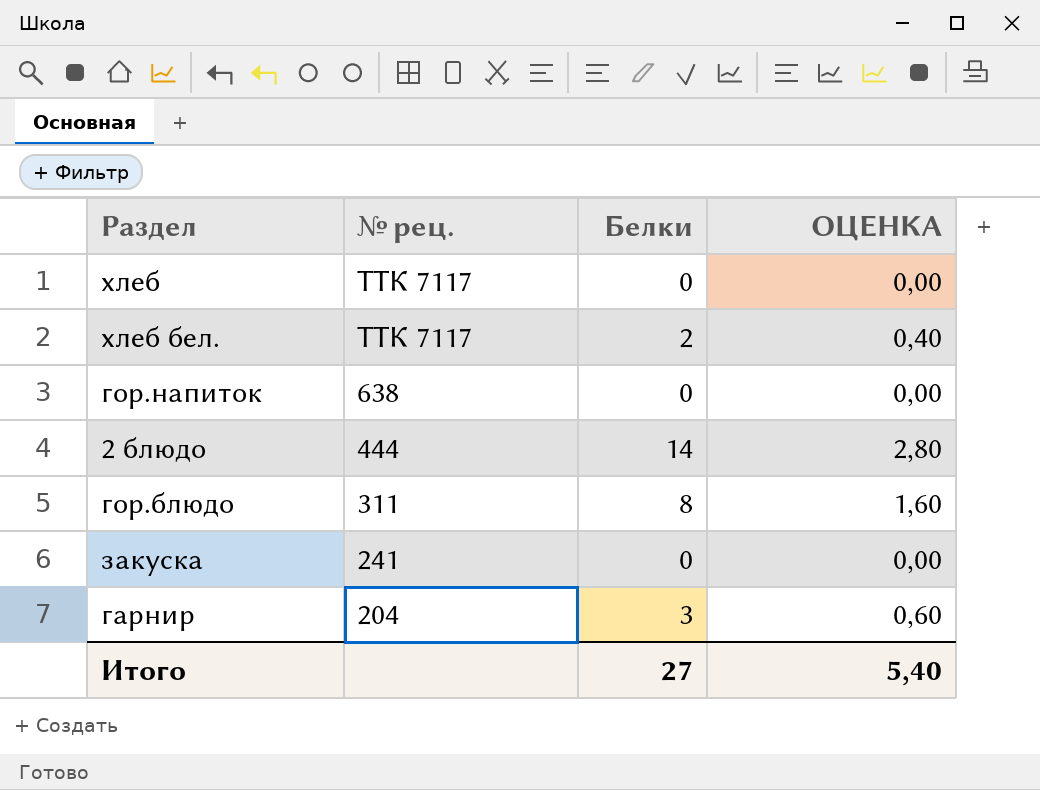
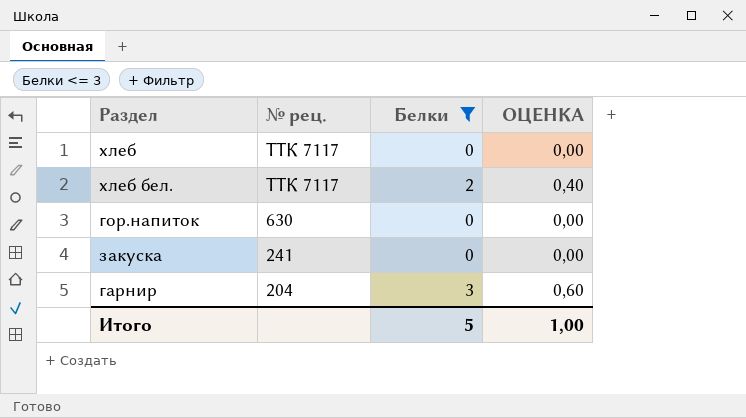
filter: none -> Белки <= 3
гор.напиток | № рец.: 638 -> 630
Итого | Белки: 27 -> 5
Итого | ОЦЕНКА: 5,40 -> 1,00

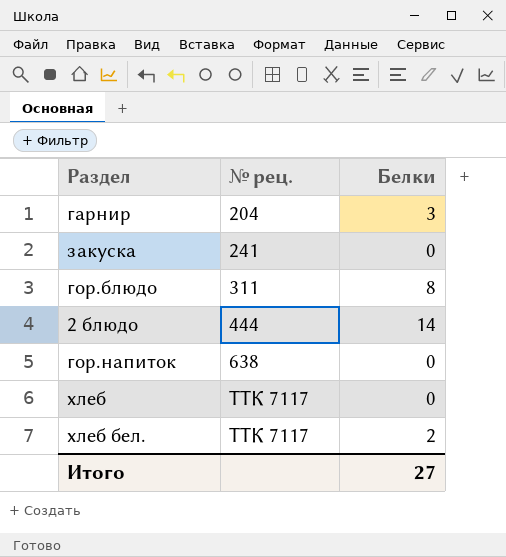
filter: Белки <= 3 -> none
row order: № рец. descending -> № рец. ascending
column ОЦЕНКА | formula: [Белки] * 0,2 -> none
гор.напиток | № рец.: 630 -> 638
Итого | Белки: 5 -> 27

